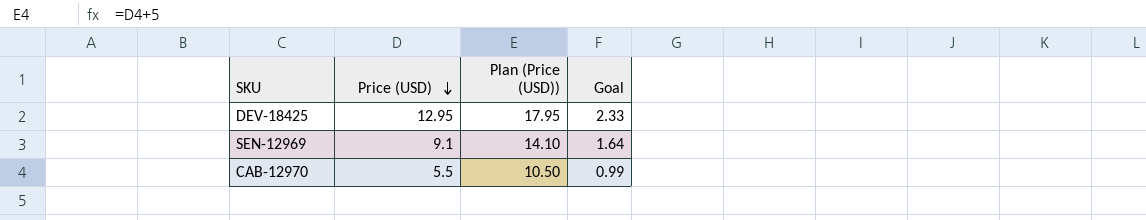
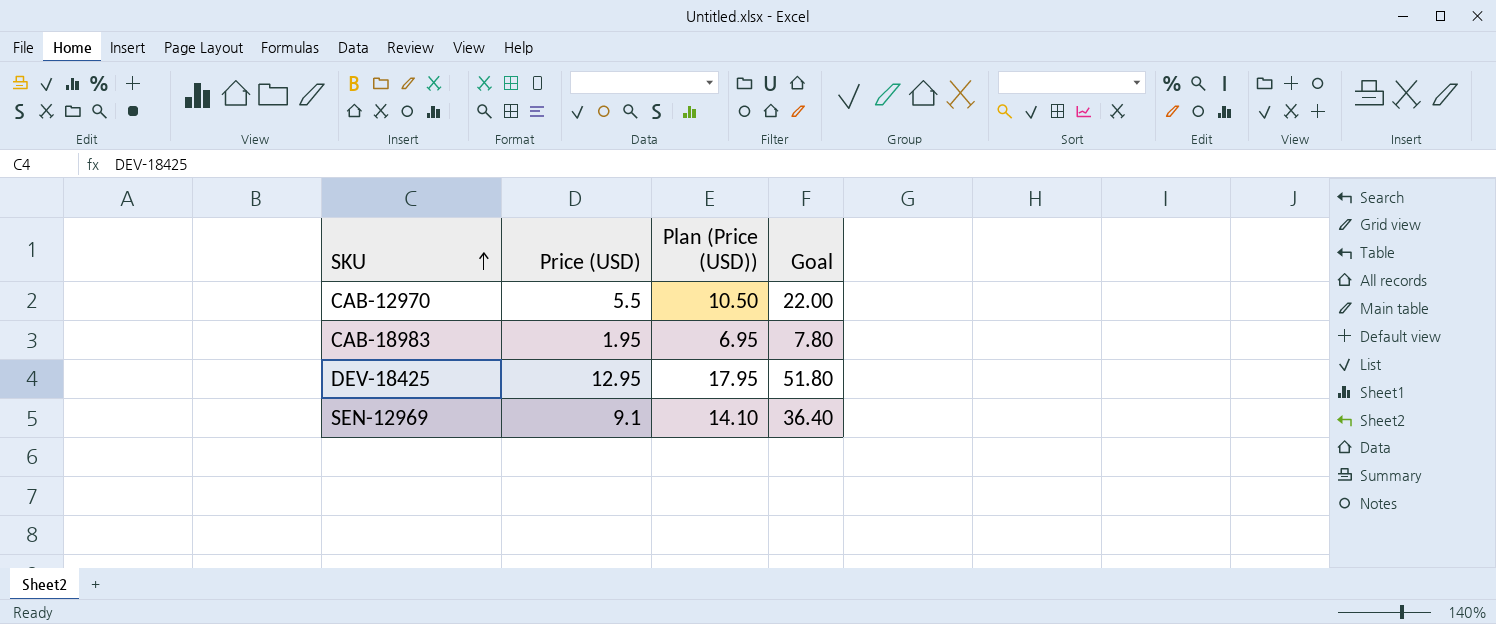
row order: Price (USD) descending -> SKU ascending
column Goal | formula: [Price (USD)] * 0.18 -> [Price (USD)] * 4
row CAB-18983: none -> 1.95 | 6.95 | 7.80

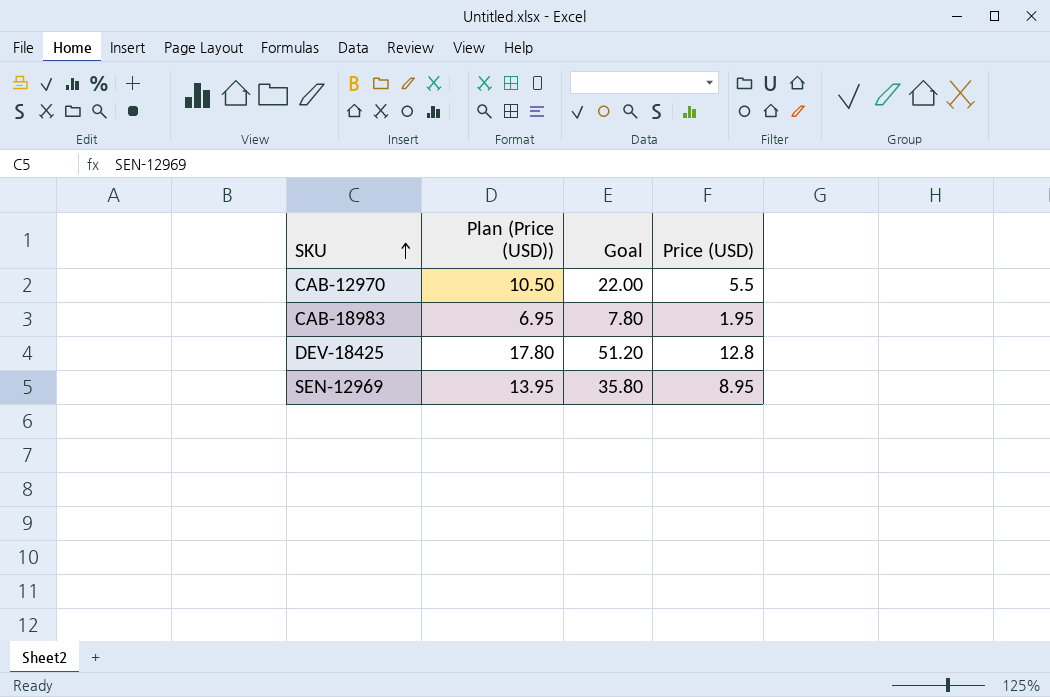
column Price (USD) | position: 2 -> 4
DEV-18425 | Plan (Price (USD)): 17.95 -> 17.80
DEV-18425 | Goal: 51.80 -> 51.20
DEV-18425 | Price (USD): 12.95 -> 12.8
SEN-12969 | Plan (Price (USD)): 14.10 -> 13.95
SEN-12969 | Goal: 36.40 -> 35.80
SEN-12969 | Price (USD): 9.1 -> 8.95

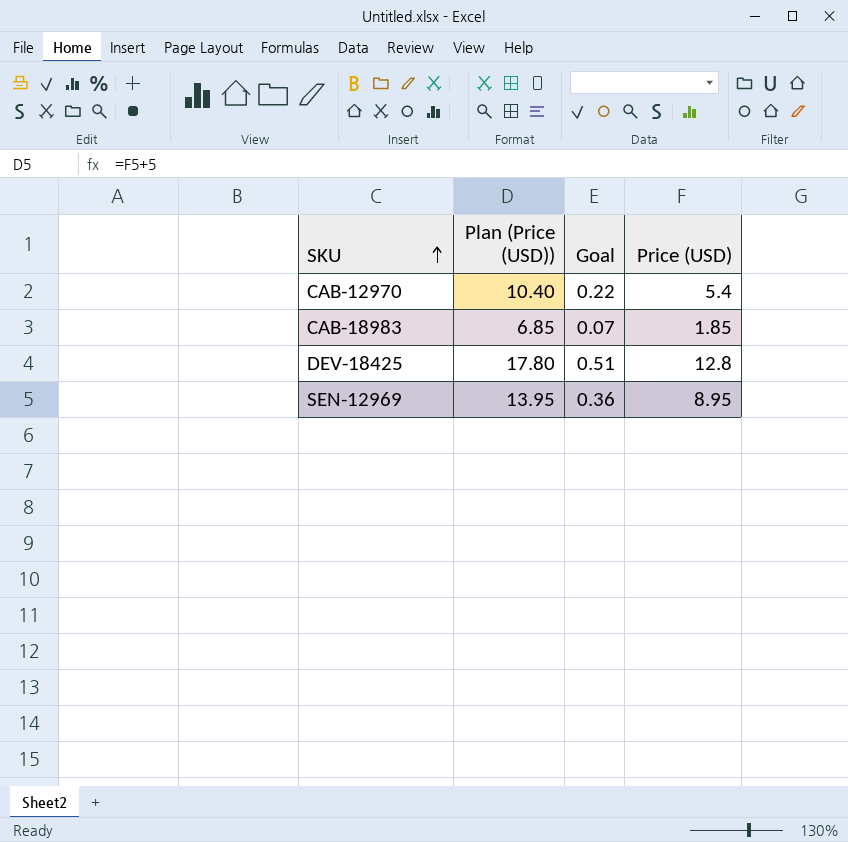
column Goal | formula: [Price (USD)] * 4 -> [Price (USD)] * 0.04
CAB-12970 | Plan (Price (USD)): 10.50 -> 10.40
CAB-12970 | Price (USD): 5.5 -> 5.4
CAB-18983 | Plan (Price (USD)): 6.95 -> 6.85
CAB-18983 | Price (USD): 1.95 -> 1.85

